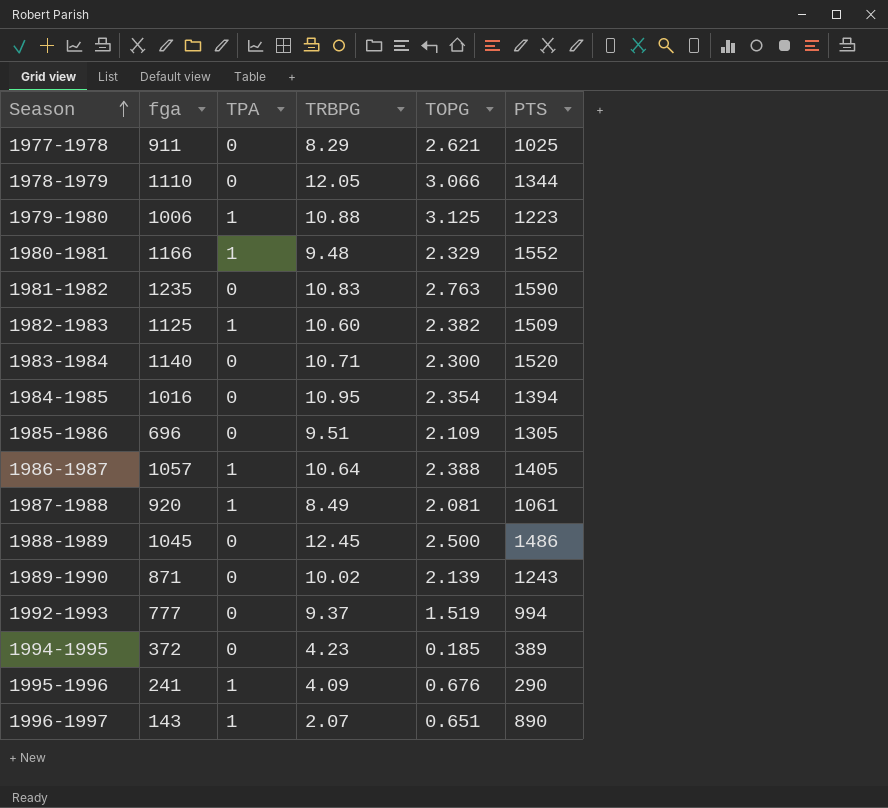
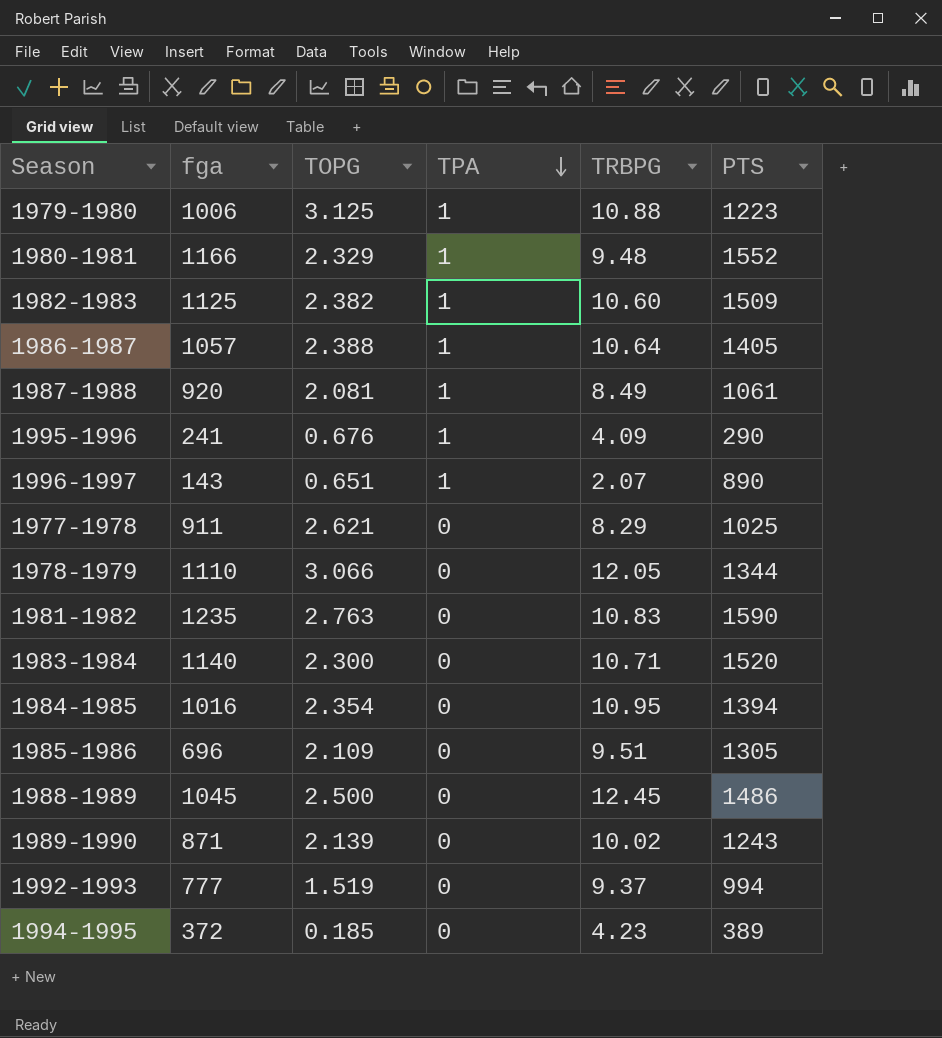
row order: Season ascending -> TPA descending
column TOPG | position: 5 -> 3

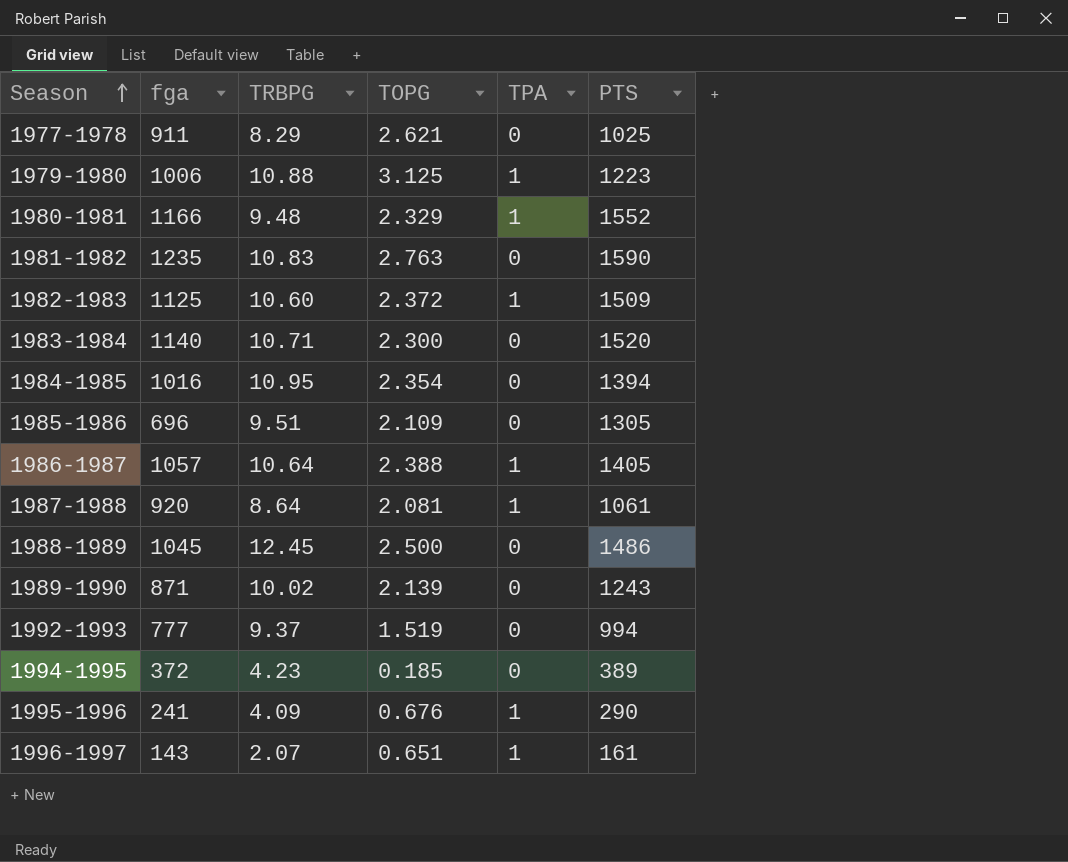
row order: TPA descending -> Season ascending
column TRBPG | position: 5 -> 3
row 1978-1979: 1110 | 3.066 | 0 | 12.05 | 1344 -> none
1982-1983 | TOPG: 2.382 -> 2.372
1987-1988 | TRBPG: 8.49 -> 8.64
1996-1997 | PTS: 890 -> 161

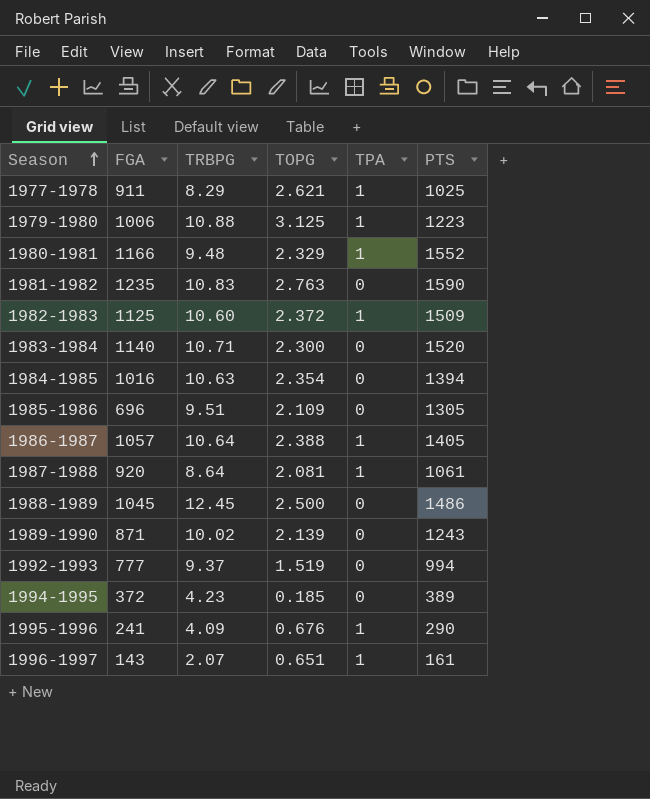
column name: fga -> FGA
1977-1978 | TPA: 0 -> 1
1984-1985 | TRBPG: 10.95 -> 10.63

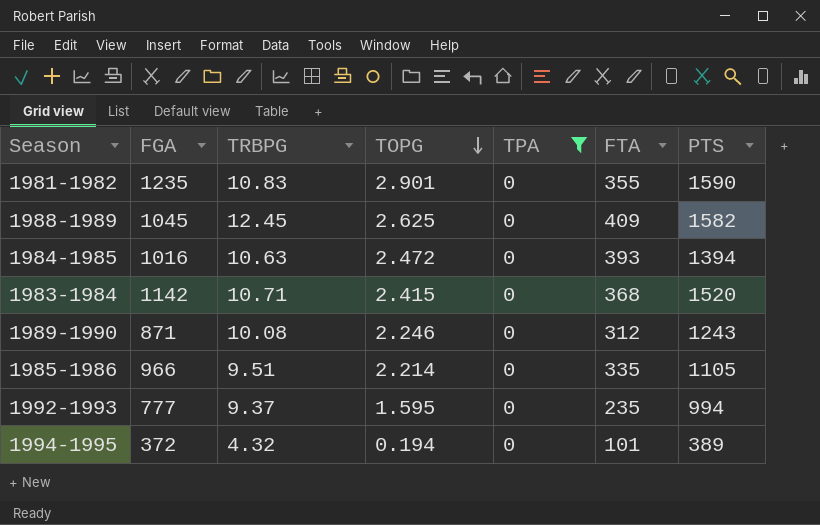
filter: none -> TPA = 0
row order: Season ascending -> TOPG descending
column FTA | position: none -> 6
1981-1982 | TOPG: 2.763 -> 2.901
1988-1989 | TOPG: 2.500 -> 2.625
1988-1989 | PTS: 1486 -> 1582
1984-1985 | TOPG: 2.354 -> 2.472
1983-1984 | FGA: 1140 -> 1142
1983-1984 | TOPG: 2.300 -> 2.415
1989-1990 | TRBPG: 10.02 -> 10.08
1989-1990 | TOPG: 2.139 -> 2.246
1985-1986 | FGA: 696 -> 966
1985-1986 | TOPG: 2.109 -> 2.214
1985-1986 | PTS: 1305 -> 1105
1992-1993 | TOPG: 1.519 -> 1.595
1994-1995 | TRBPG: 4.23 -> 4.32
1994-1995 | TOPG: 0.185 -> 0.194

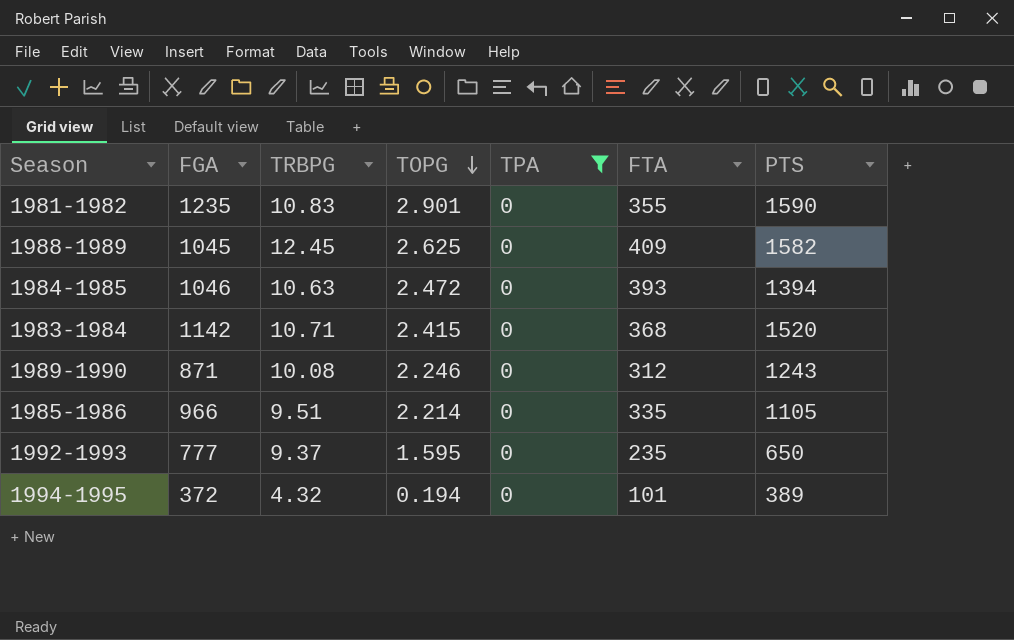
1984-1985 | FGA: 1016 -> 1046
1992-1993 | PTS: 994 -> 650

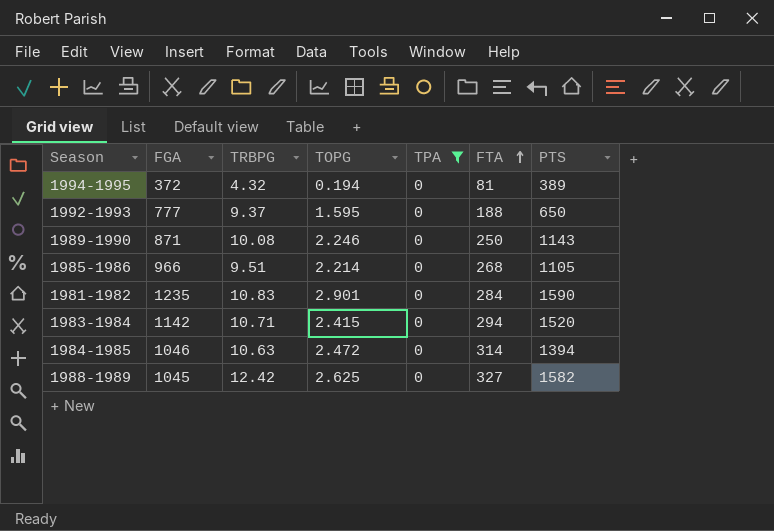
row order: TOPG descending -> FTA ascending
1994-1995 | FTA: 101 -> 81
1992-1993 | FTA: 235 -> 188
1989-1990 | FTA: 312 -> 250
1989-1990 | PTS: 1243 -> 1143
1985-1986 | FTA: 335 -> 268
1981-1982 | FTA: 355 -> 284
1983-1984 | FTA: 368 -> 294
1984-1985 | FTA: 393 -> 314
1988-1989 | TRBPG: 12.45 -> 12.42
1988-1989 | FTA: 409 -> 327

